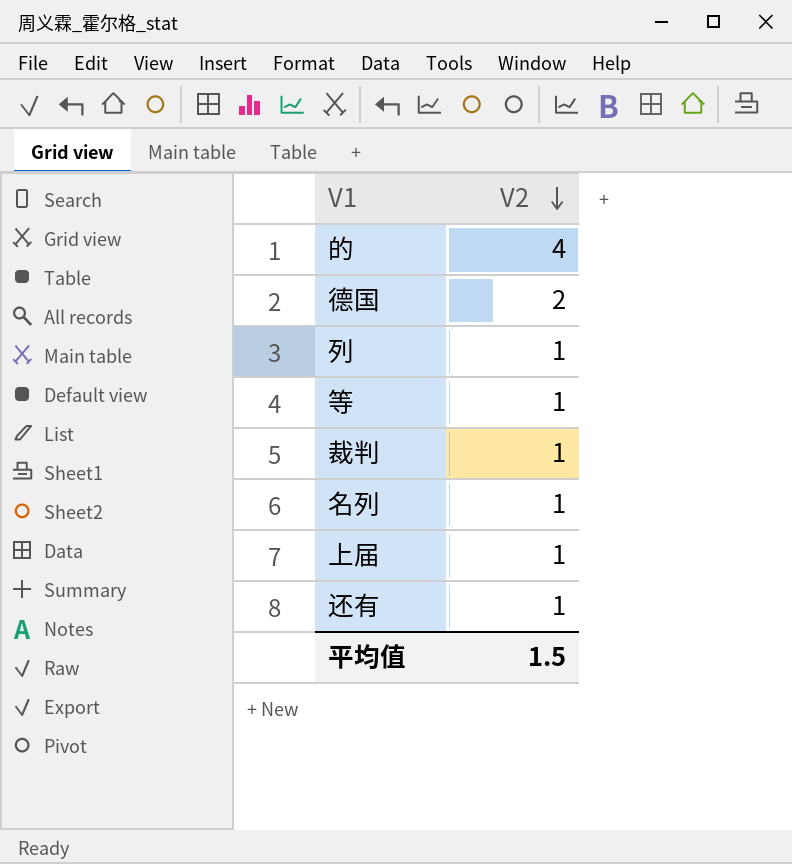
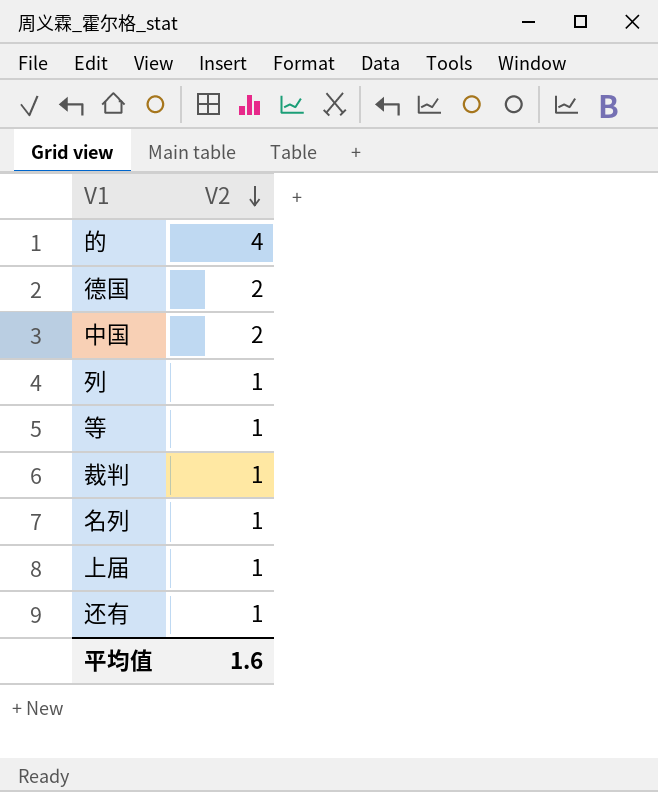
row 中国: none -> 2
平均值 | V2: 1.5 -> 1.6

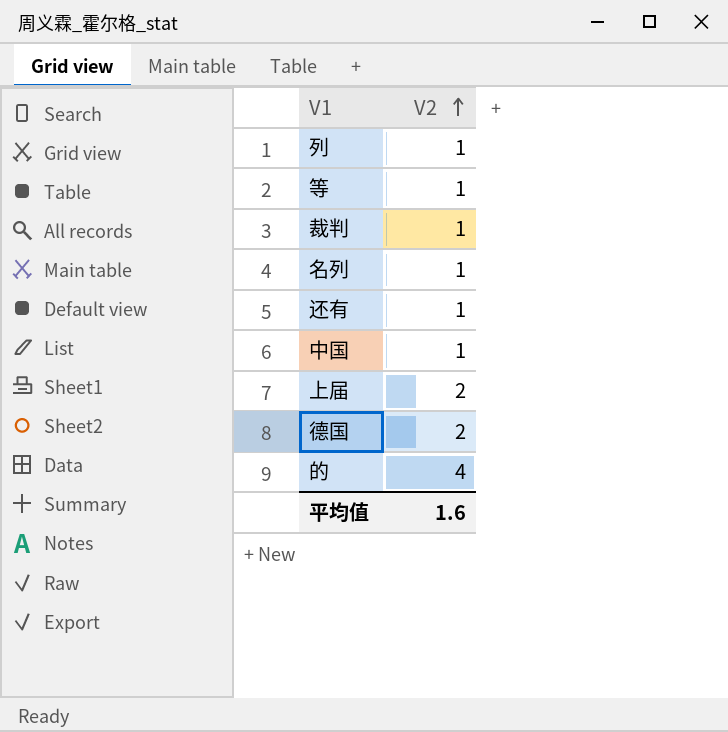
row order: V2 descending -> V2 ascending
中国 | V2: 2 -> 1
上届 | V2: 1 -> 2

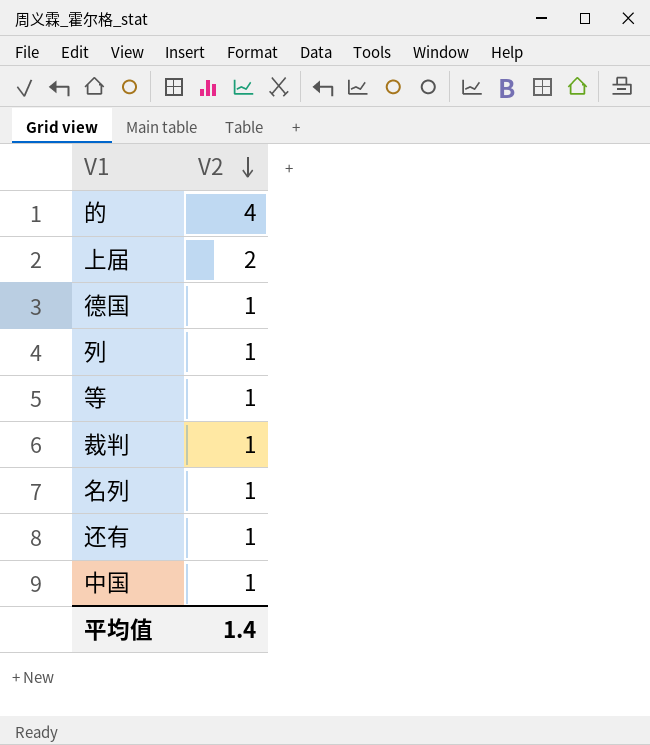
row order: V2 ascending -> V2 descending
德国 | V2: 2 -> 1
平均值 | V2: 1.6 -> 1.4

